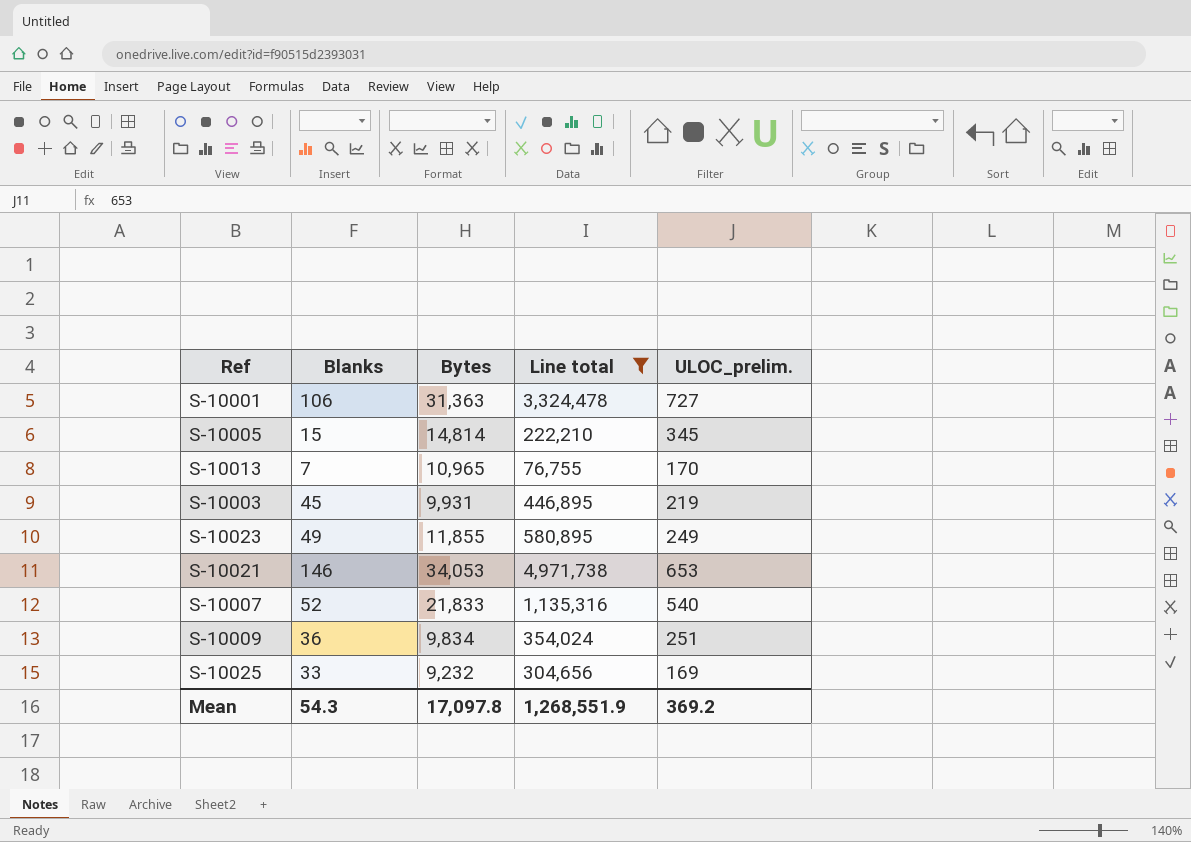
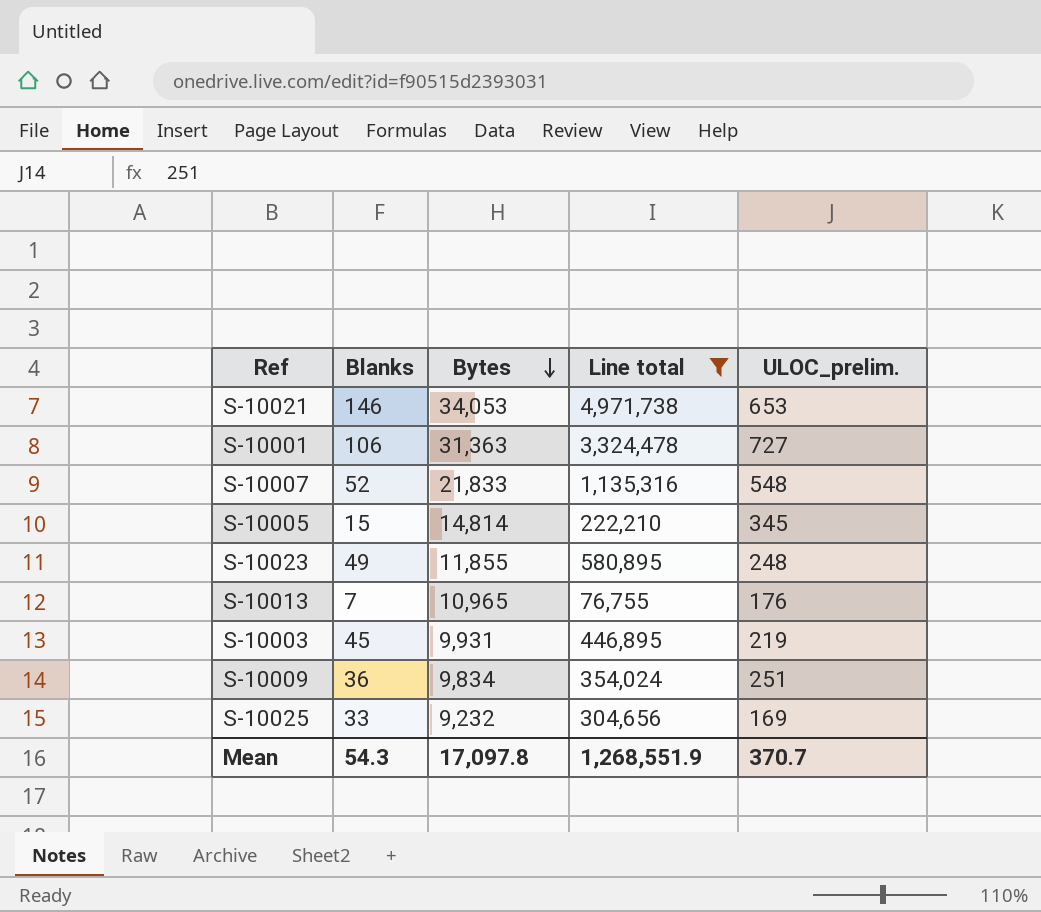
row order: none -> Bytes descending
S-10007 | ULOC_prelim.: 540 -> 548
S-10023 | ULOC_prelim.: 249 -> 248
S-10013 | ULOC_prelim.: 170 -> 176
Mean | ULOC_prelim.: 369.2 -> 370.7

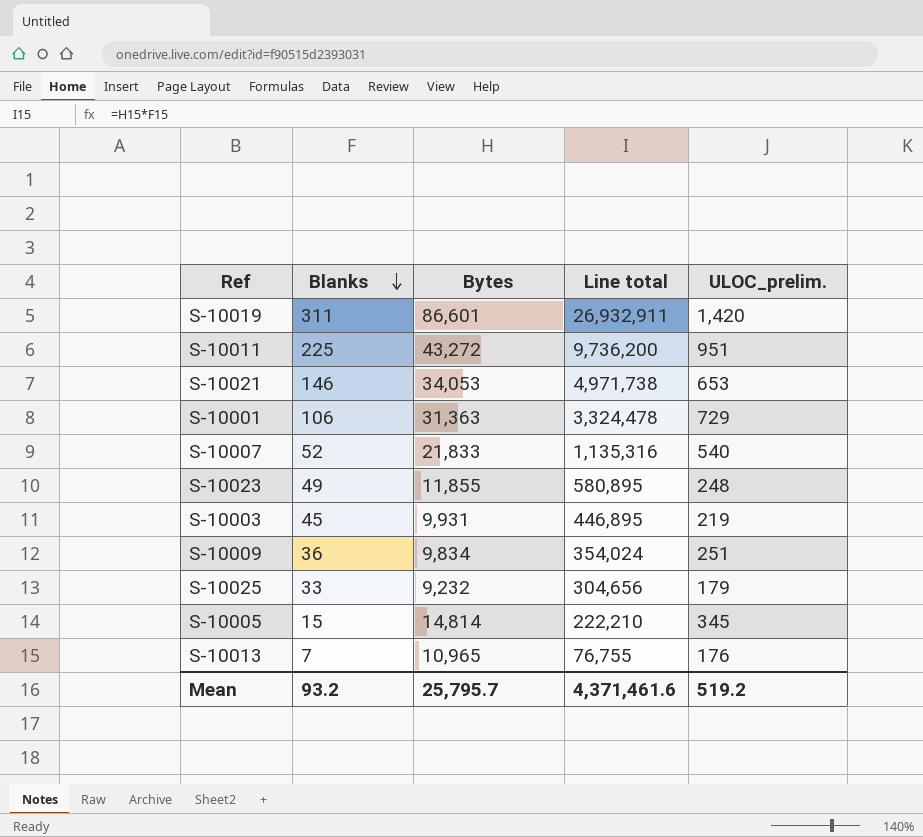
filter: Line total <= 4,971,738 -> none
row order: Bytes descending -> Blanks descending
S-10001 | ULOC_prelim.: 727 -> 729
S-10007 | ULOC_prelim.: 548 -> 540
S-10025 | ULOC_prelim.: 169 -> 179
Mean | Blanks: 54.3 -> 93.2
Mean | Bytes: 17,097.8 -> 25,795.7
Mean | Line total: 1,268,551.9 -> 4,371,461.6
Mean | ULOC_prelim.: 370.7 -> 519.2

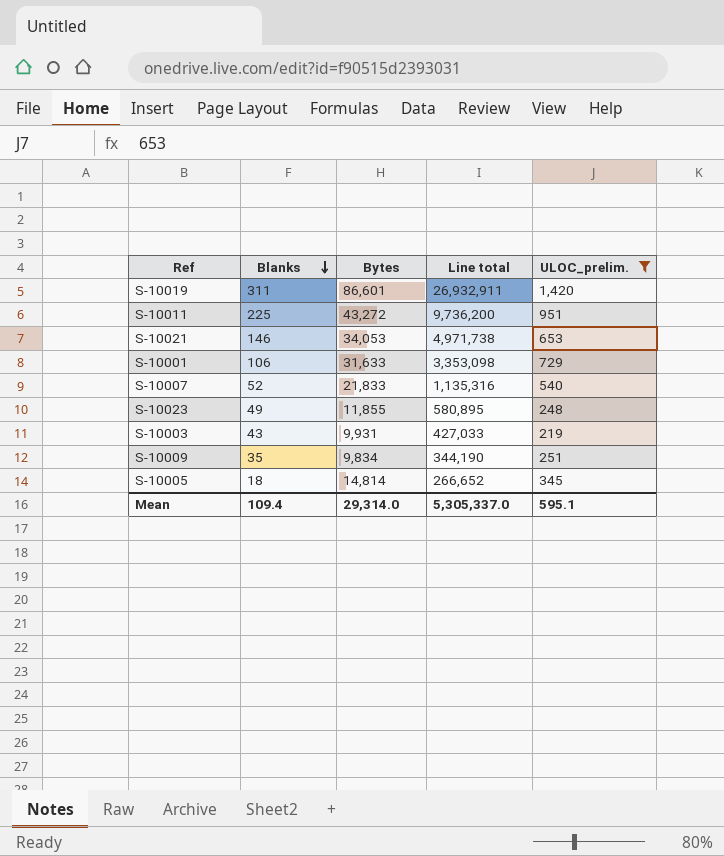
filter: none -> ULOC_prelim. >= 219
S-10001 | Bytes: 31,363 -> 31,633
S-10001 | Line total: 3,324,478 -> 3,353,098
S-10003 | Blanks: 45 -> 43
S-10003 | Line total: 446,895 -> 427,033
S-10009 | Blanks: 36 -> 35
S-10009 | Line total: 354,024 -> 344,190
S-10005 | Blanks: 15 -> 18
S-10005 | Line total: 222,210 -> 266,652
Mean | Blanks: 93.2 -> 109.4
Mean | Bytes: 25,795.7 -> 29,314.0
Mean | Line total: 4,371,461.6 -> 5,305,337.0
Mean | ULOC_prelim.: 519.2 -> 595.1

